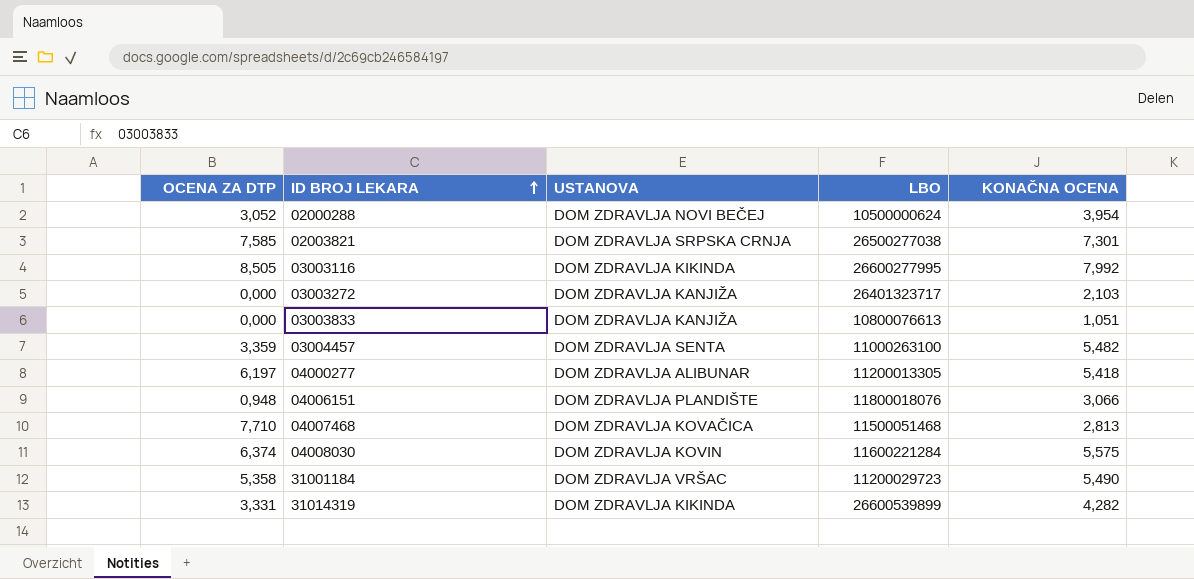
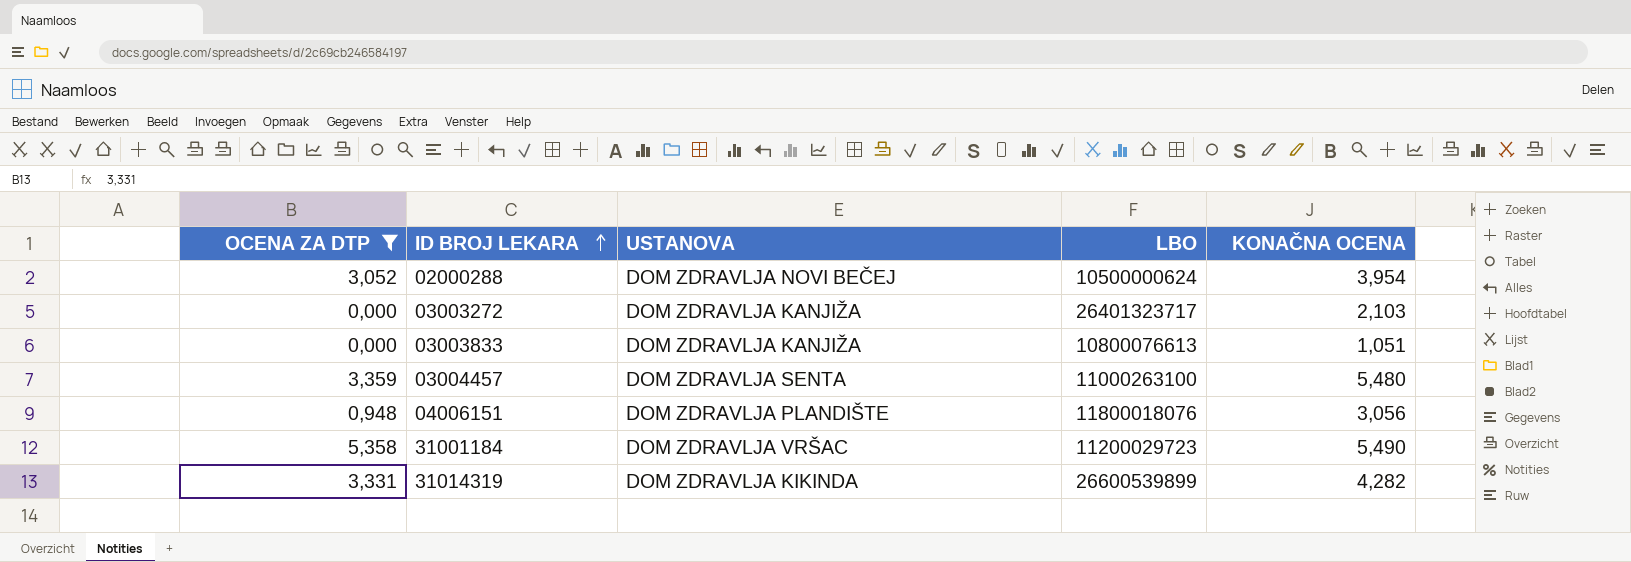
filter: none -> OCENA ZA DTP <= 5,358
03004457 | KONAČNA OCENA: 5,482 -> 5,480
04006151 | KONAČNA OCENA: 3,066 -> 3,056

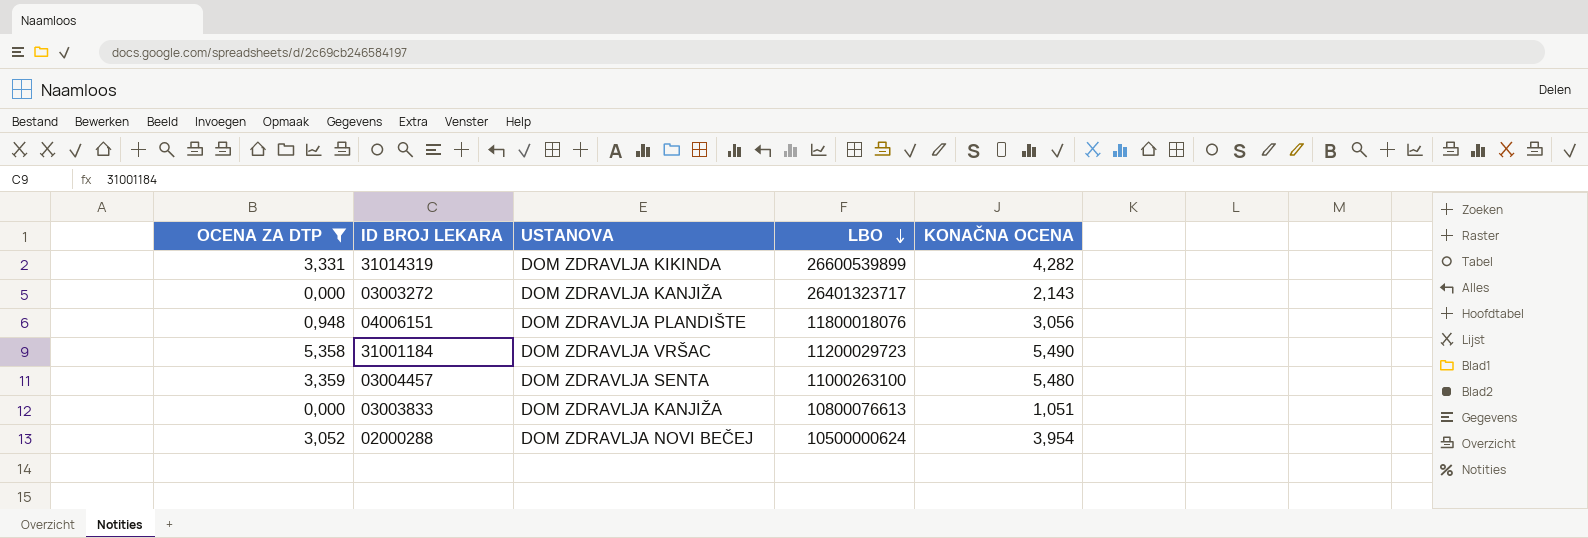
row order: ID BROJ LEKARA ascending -> LBO descending
03003272 | KONAČNA OCENA: 2,103 -> 2,143

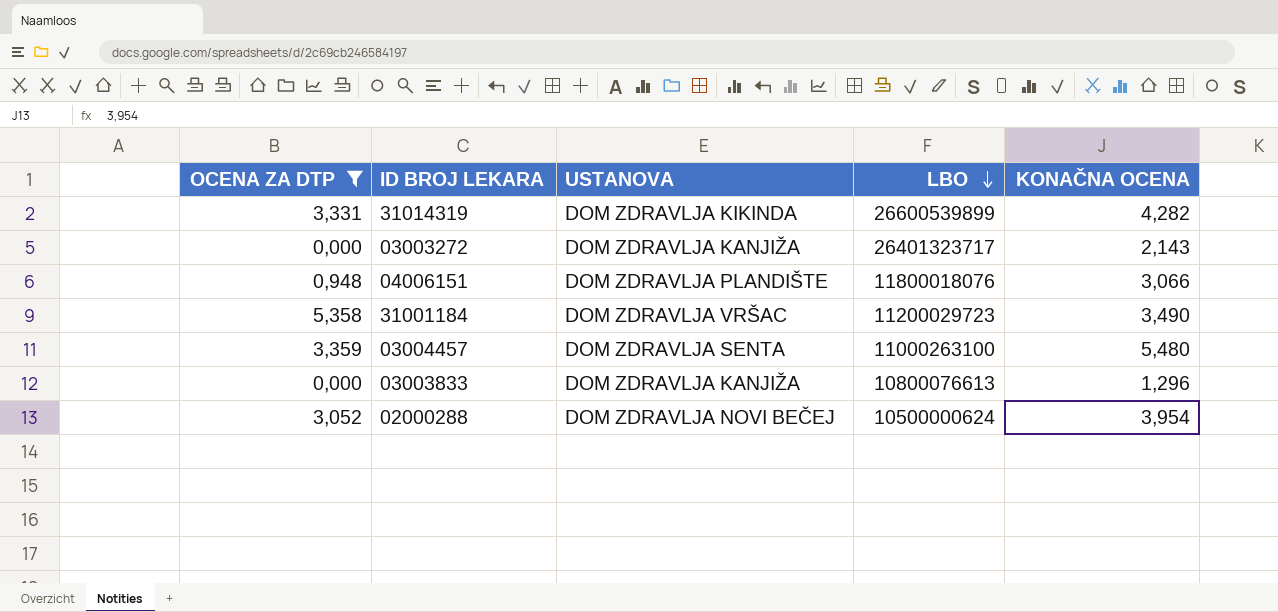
04006151 | KONAČNA OCENA: 3,056 -> 3,066
31001184 | KONAČNA OCENA: 5,490 -> 3,490
03003833 | KONAČNA OCENA: 1,051 -> 1,296

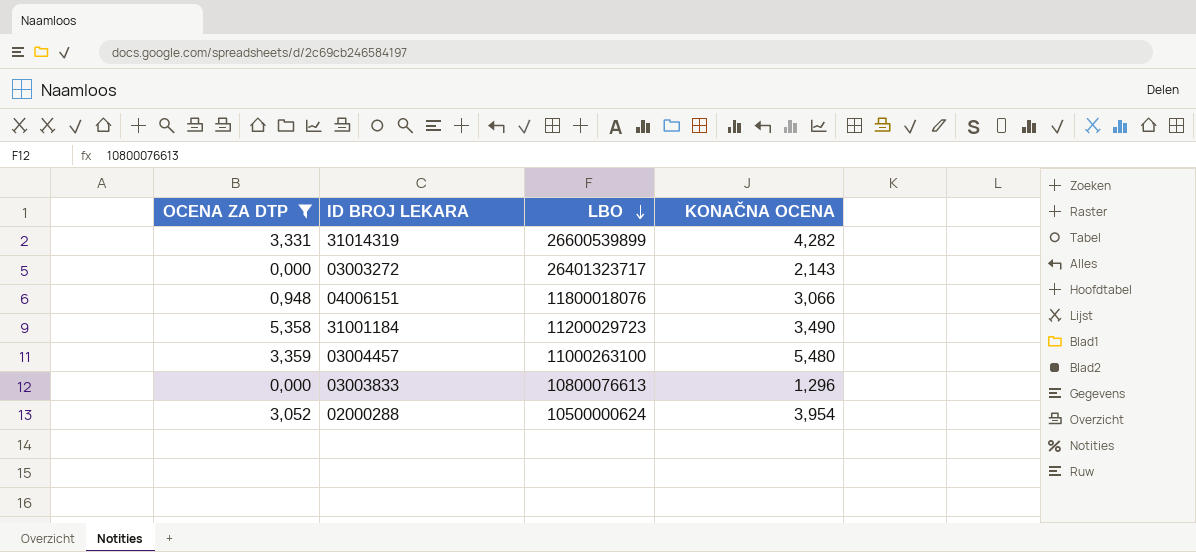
column USTANOVA | position: 3 -> none

